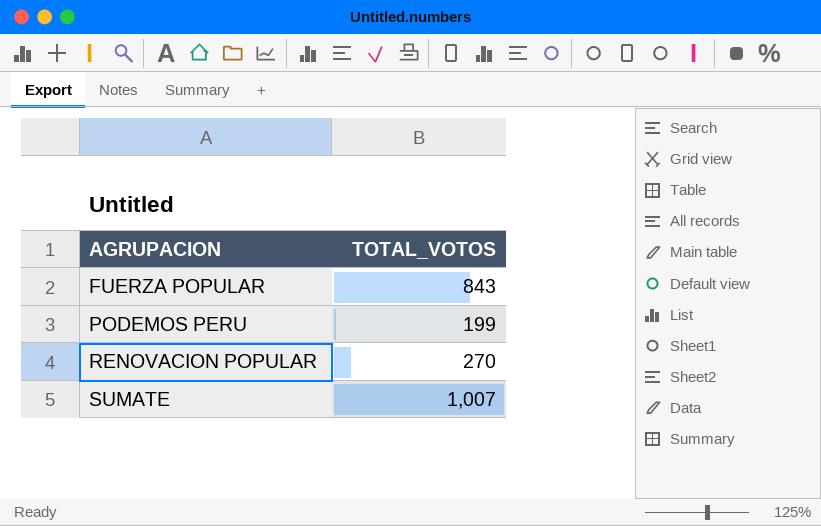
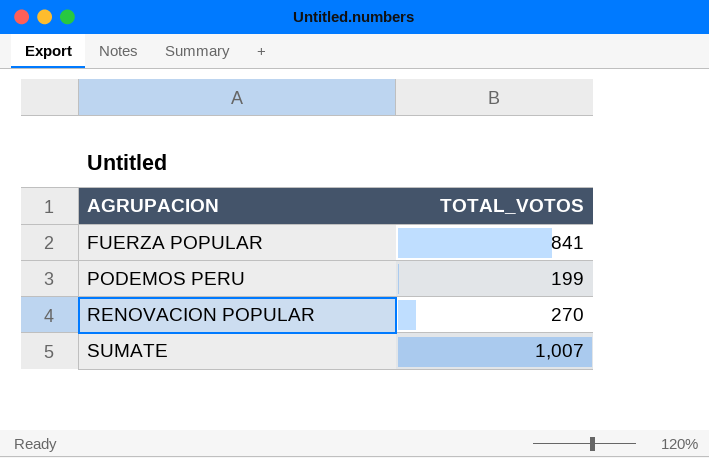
FUERZA POPULAR | TOTAL_VOTOS: 843 -> 841

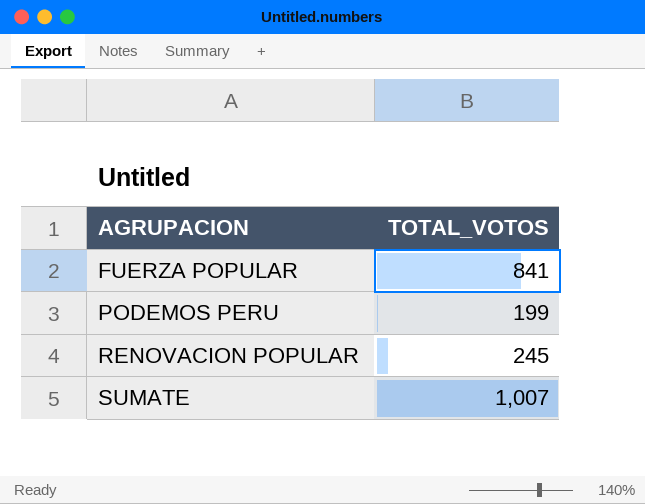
RENOVACION POPULAR | TOTAL_VOTOS: 270 -> 245

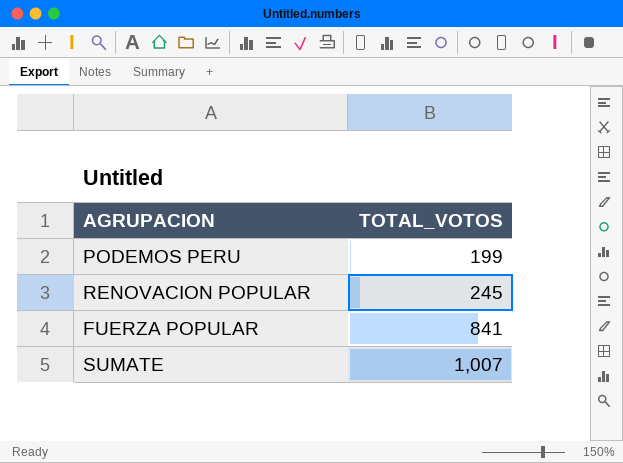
row order: AGRUPACION ascending -> TOTAL_VOTOS ascending

